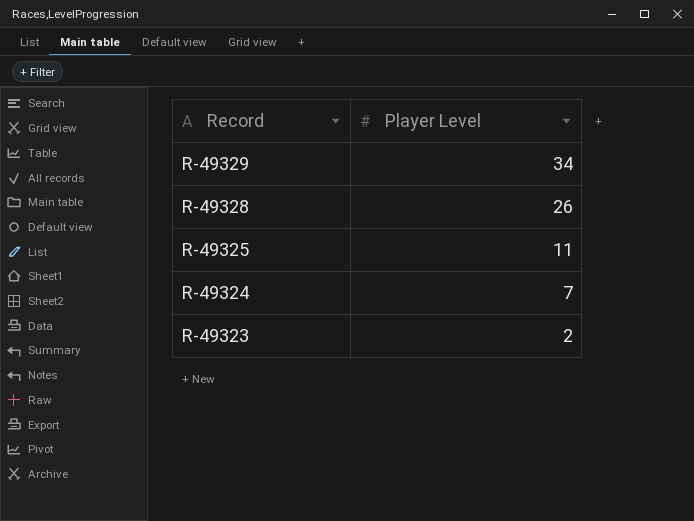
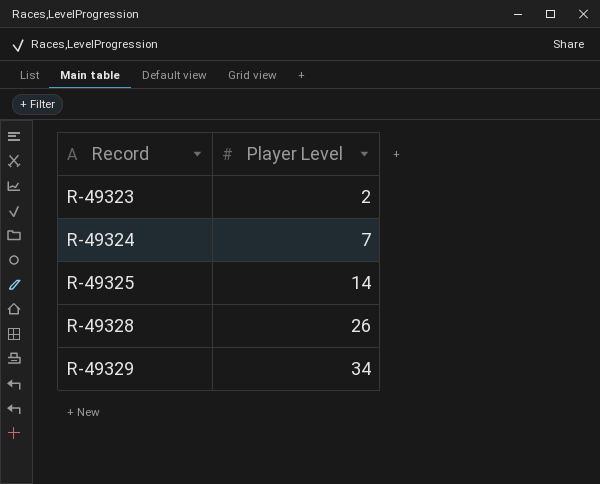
row order: Record descending -> Record ascending
R-49325 | Player Level: 11 -> 14

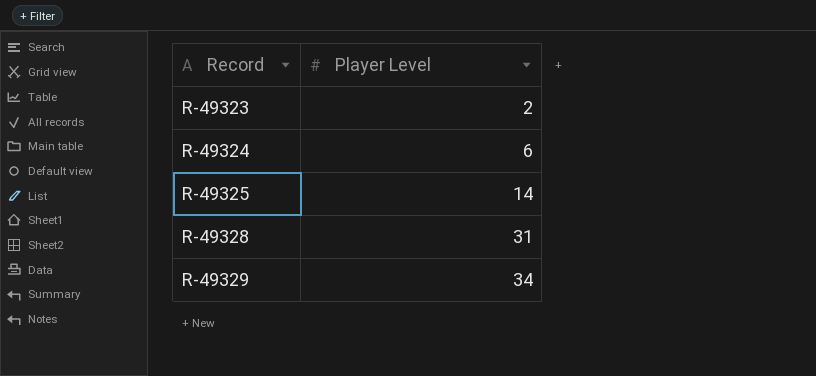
R-49324 | Player Level: 7 -> 6
R-49328 | Player Level: 26 -> 31

